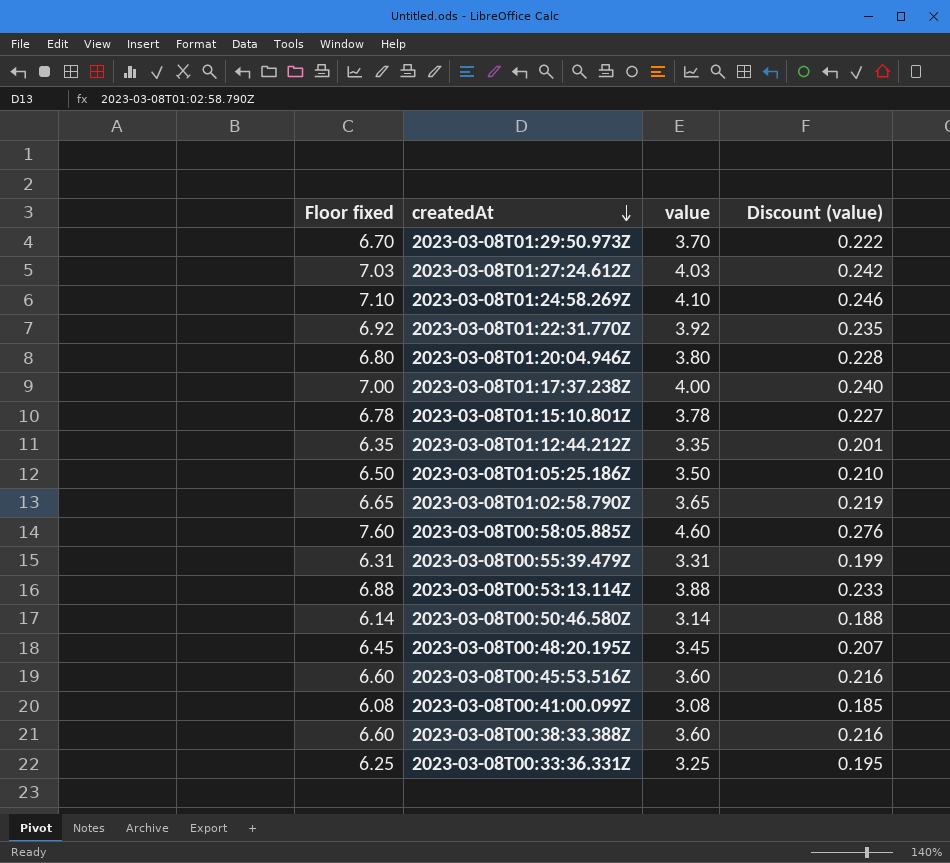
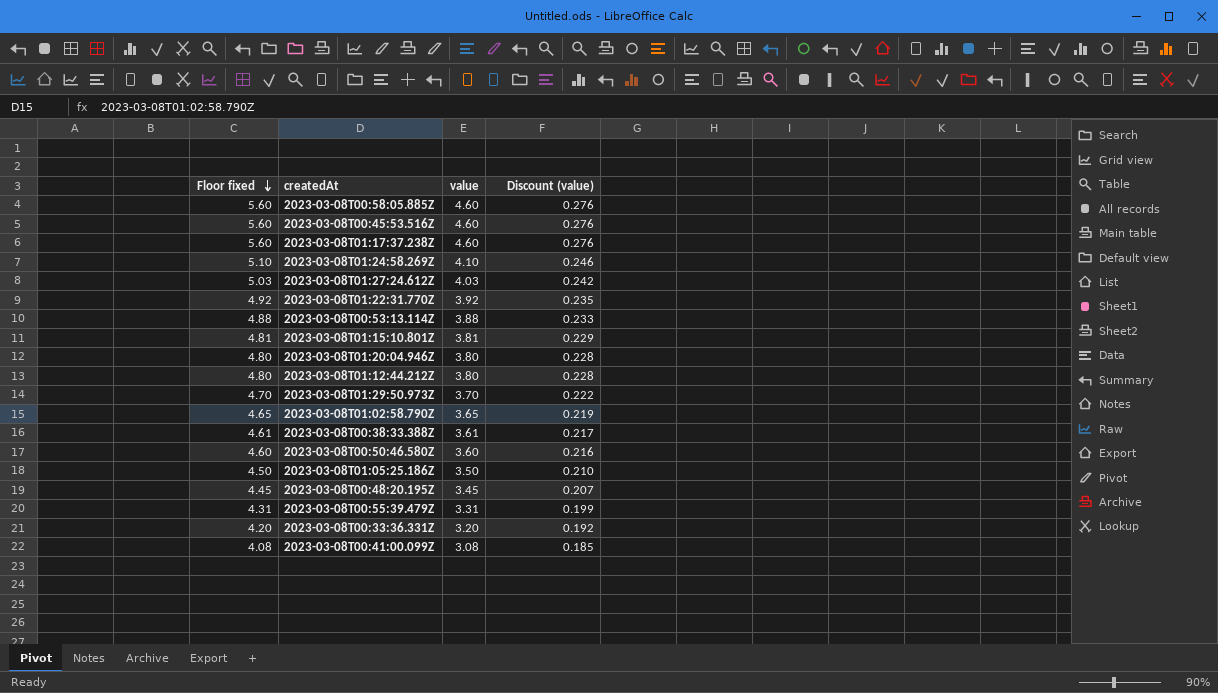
row order: createdAt descending -> Floor fixed descending
column Floor fixed | formula: [value] + 3 -> [value] + 1
2023-03-08T00:45:53.516Z | value: 3.60 -> 4.60
2023-03-08T00:45:53.516Z | Discount (value): 0.216 -> 0.276
2023-03-08T01:17:37.238Z | value: 4.00 -> 4.60
2023-03-08T01:17:37.238Z | Discount (value): 0.240 -> 0.276
2023-03-08T01:15:10.801Z | value: 3.78 -> 3.81
2023-03-08T01:15:10.801Z | Discount (value): 0.227 -> 0.229
2023-03-08T01:12:44.212Z | value: 3.35 -> 3.80
2023-03-08T01:12:44.212Z | Discount (value): 0.201 -> 0.228
2023-03-08T00:38:33.388Z | value: 3.60 -> 3.61
2023-03-08T00:38:33.388Z | Discount (value): 0.216 -> 0.217
2023-03-08T00:50:46.580Z | value: 3.14 -> 3.60
2023-03-08T00:50:46.580Z | Discount (value): 0.188 -> 0.216
2023-03-08T00:33:36.331Z | value: 3.25 -> 3.20
2023-03-08T00:33:36.331Z | Discount (value): 0.195 -> 0.192

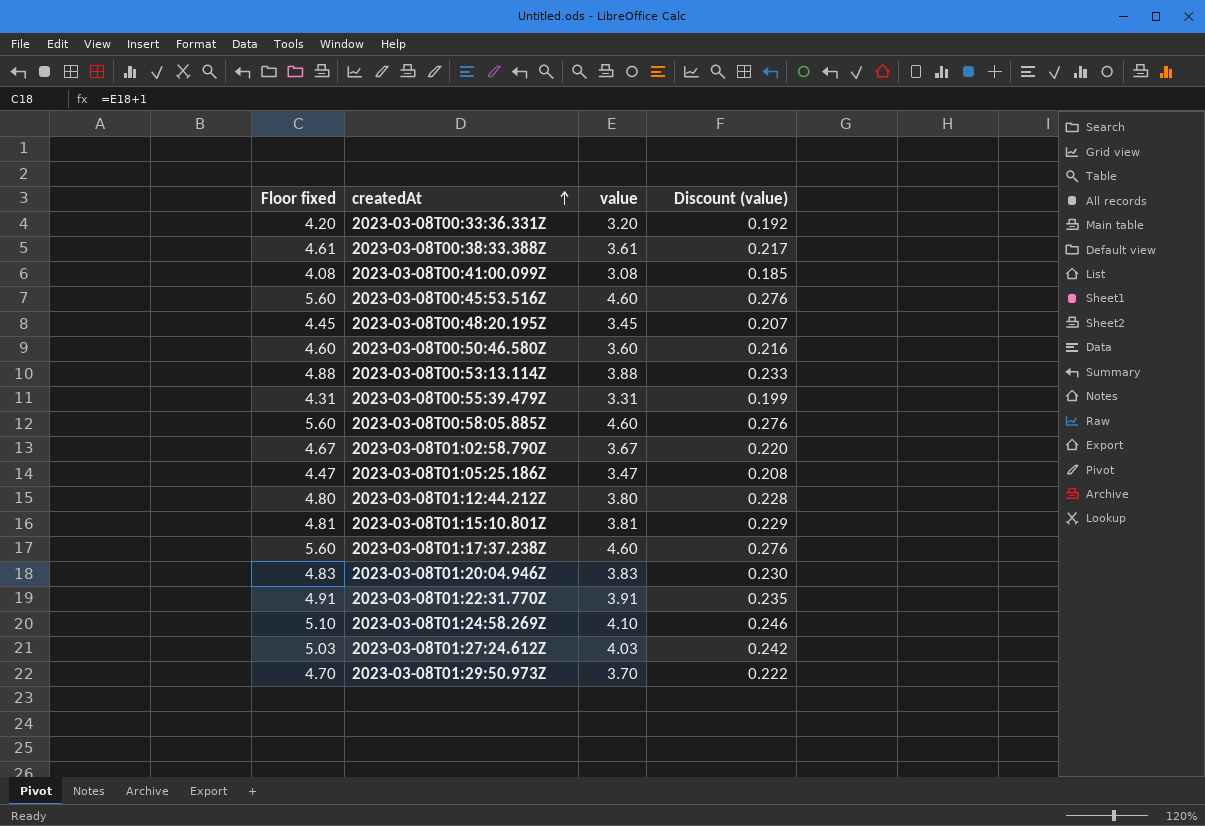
row order: Floor fixed descending -> createdAt ascending
2023-03-08T01:02:58.790Z | Floor fixed: 4.65 -> 4.67
2023-03-08T01:02:58.790Z | value: 3.65 -> 3.67
2023-03-08T01:02:58.790Z | Discount (value): 0.219 -> 0.220
2023-03-08T01:05:25.186Z | Floor fixed: 4.50 -> 4.47
2023-03-08T01:05:25.186Z | value: 3.50 -> 3.47
2023-03-08T01:05:25.186Z | Discount (value): 0.210 -> 0.208
2023-03-08T01:20:04.946Z | Floor fixed: 4.80 -> 4.83
2023-03-08T01:20:04.946Z | value: 3.80 -> 3.83
2023-03-08T01:20:04.946Z | Discount (value): 0.228 -> 0.230
2023-03-08T01:22:31.770Z | Floor fixed: 4.92 -> 4.91
2023-03-08T01:22:31.770Z | value: 3.92 -> 3.91

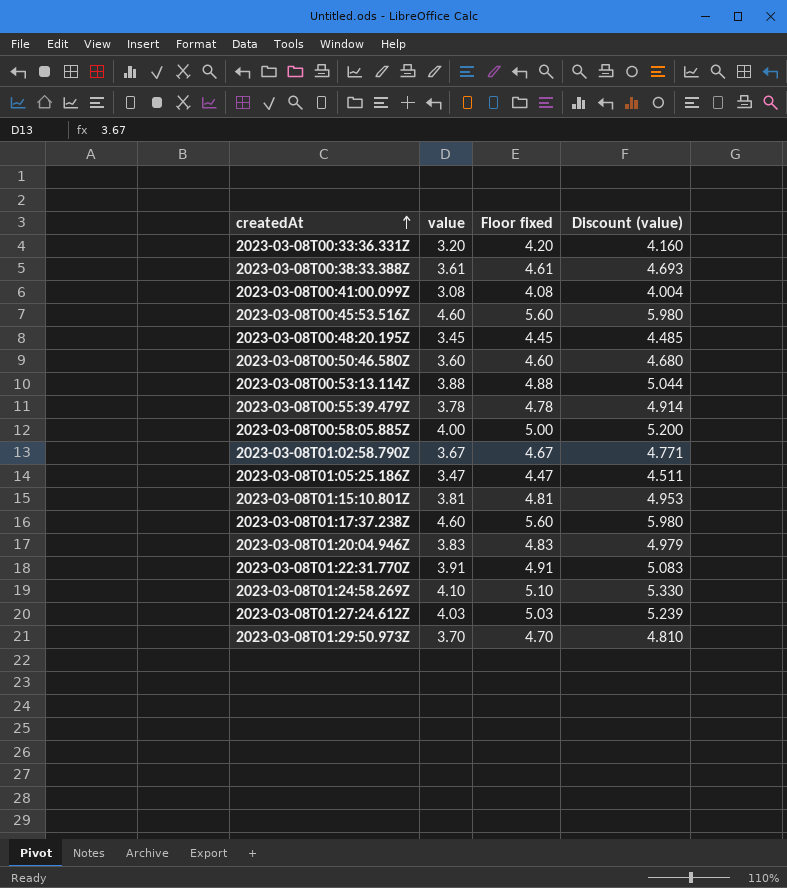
column Floor fixed | position: 1 -> 3
column Discount (value) | formula: [value] * 0.06 -> [value] * 1.3
row 2023-03-08T01:12:44.212Z: 4.80 | 3.80 | 0.228 -> none
2023-03-08T00:55:39.479Z | value: 3.31 -> 3.78
2023-03-08T00:55:39.479Z | Floor fixed: 4.31 -> 4.78
2023-03-08T00:58:05.885Z | value: 4.60 -> 4.00
2023-03-08T00:58:05.885Z | Floor fixed: 5.60 -> 5.00

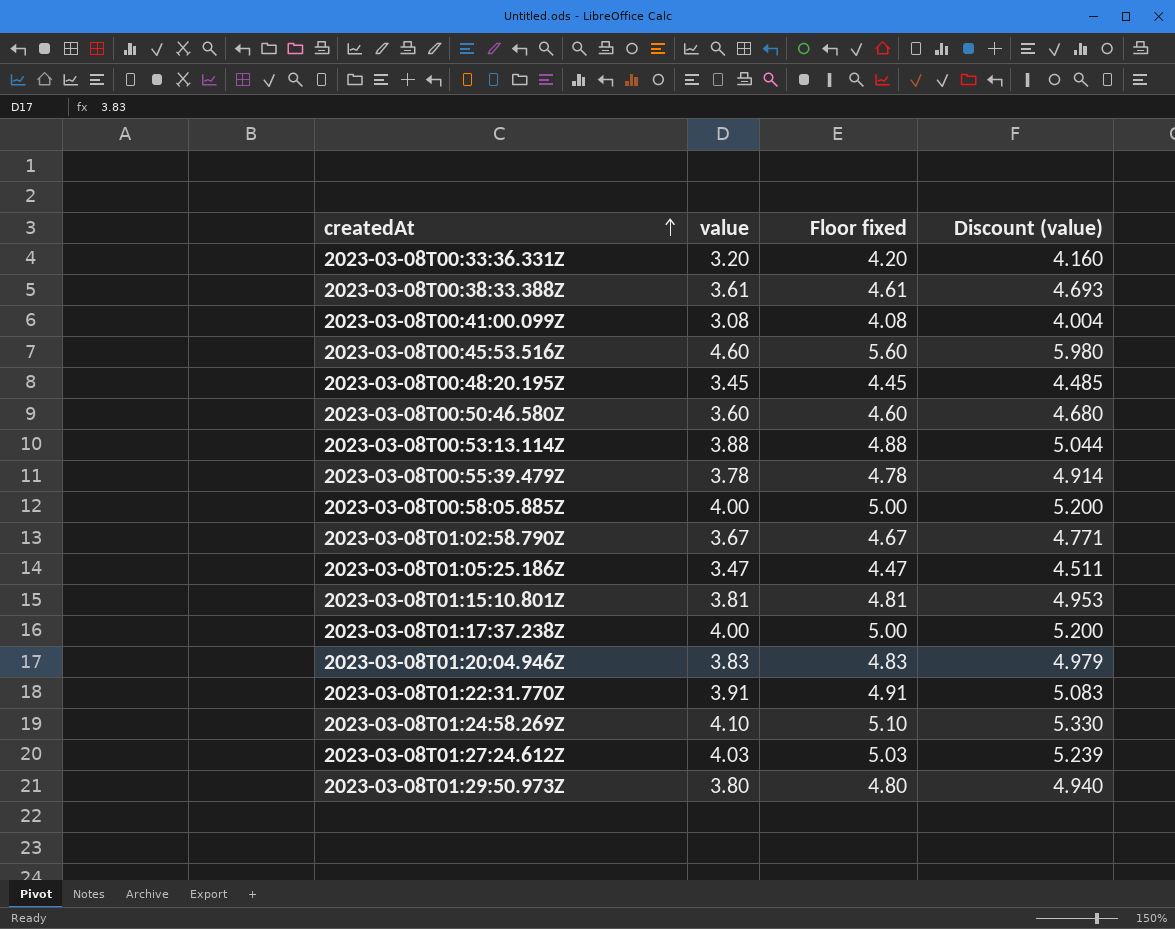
2023-03-08T01:17:37.238Z | value: 4.60 -> 4.00
2023-03-08T01:17:37.238Z | Floor fixed: 5.60 -> 5.00
2023-03-08T01:17:37.238Z | Discount (value): 5.980 -> 5.200
2023-03-08T01:29:50.973Z | value: 3.70 -> 3.80
2023-03-08T01:29:50.973Z | Floor fixed: 4.70 -> 4.80
2023-03-08T01:29:50.973Z | Discount (value): 4.810 -> 4.940

